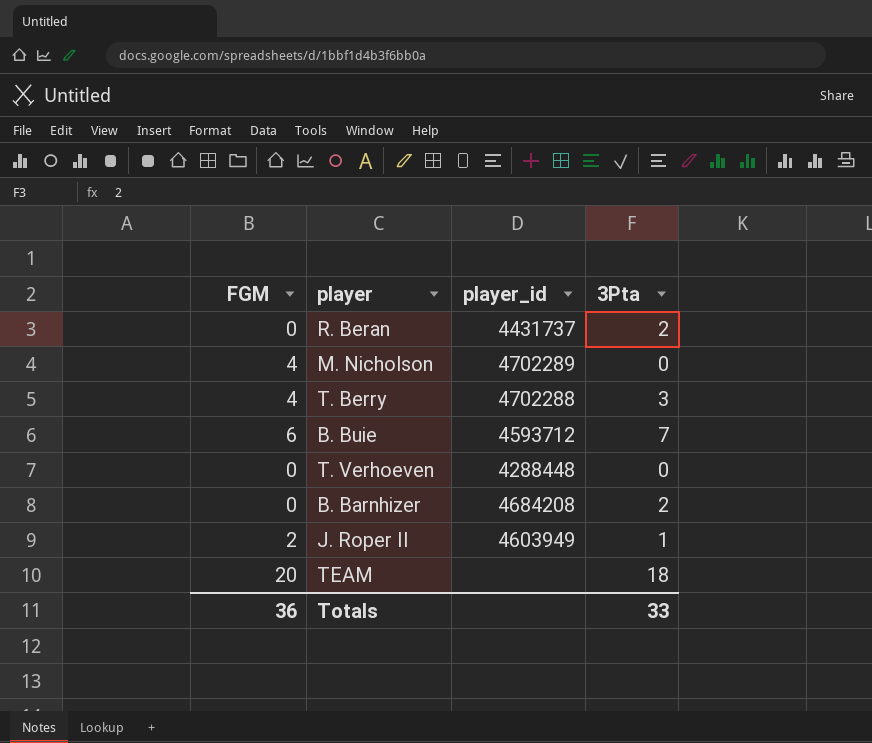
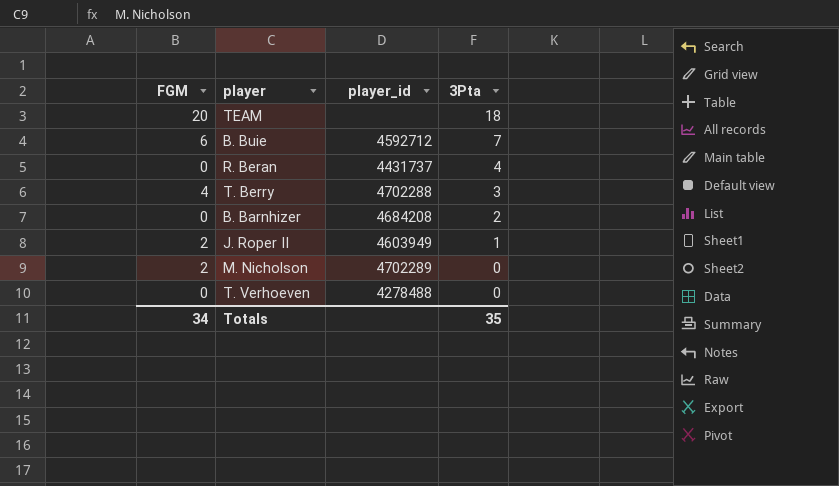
row order: none -> 3Pta descending
B. Buie | player_id: 4593712 -> 4592712
R. Beran | 3Pta: 2 -> 4
M. Nicholson | FGM: 4 -> 2
T. Verhoeven | player_id: 4288448 -> 4278488
Totals | FGM: 36 -> 34
Totals | 3Pta: 33 -> 35

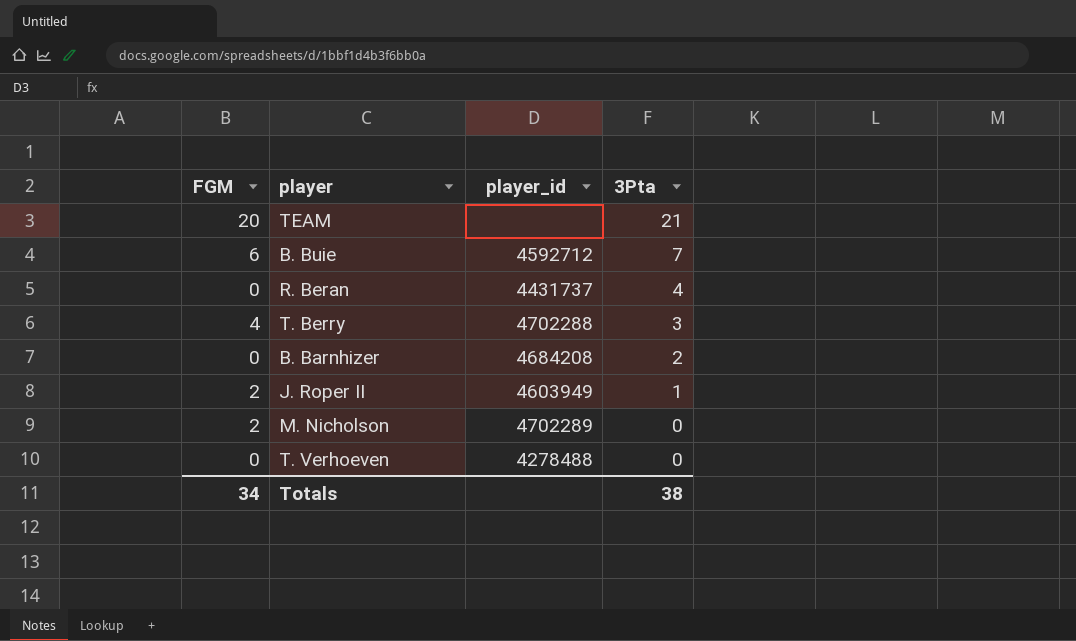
TEAM | 3Pta: 18 -> 21
Totals | 3Pta: 35 -> 38

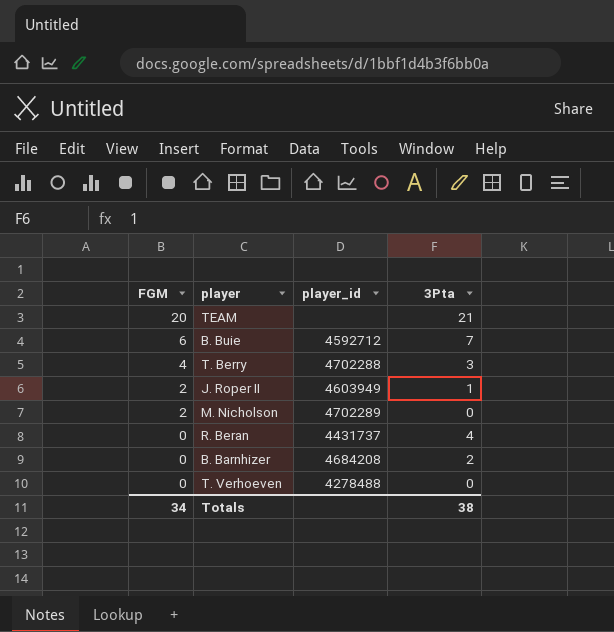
row order: 3Pta descending -> FGM descending

